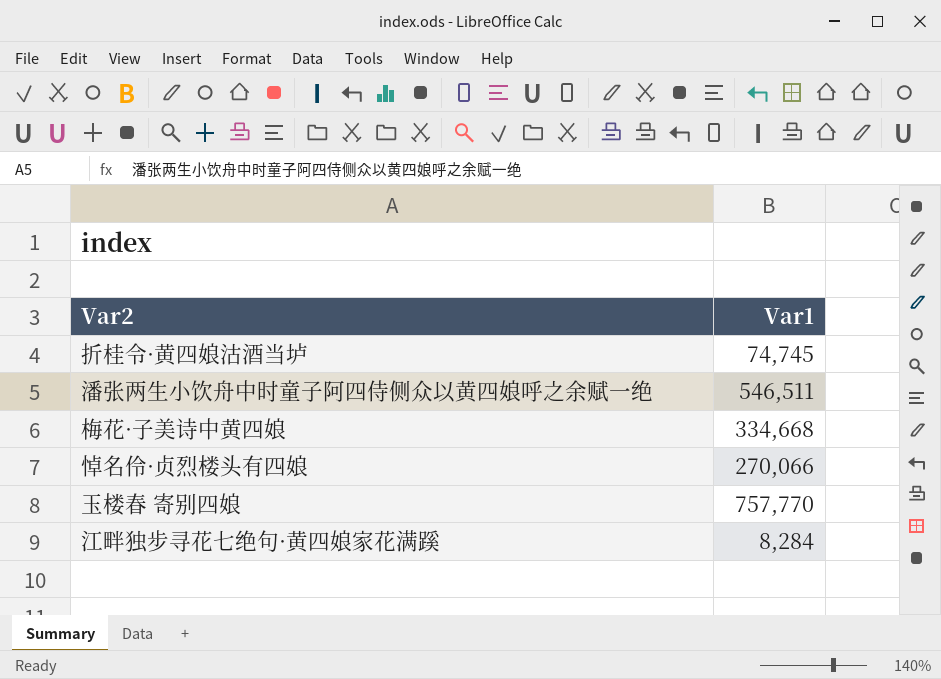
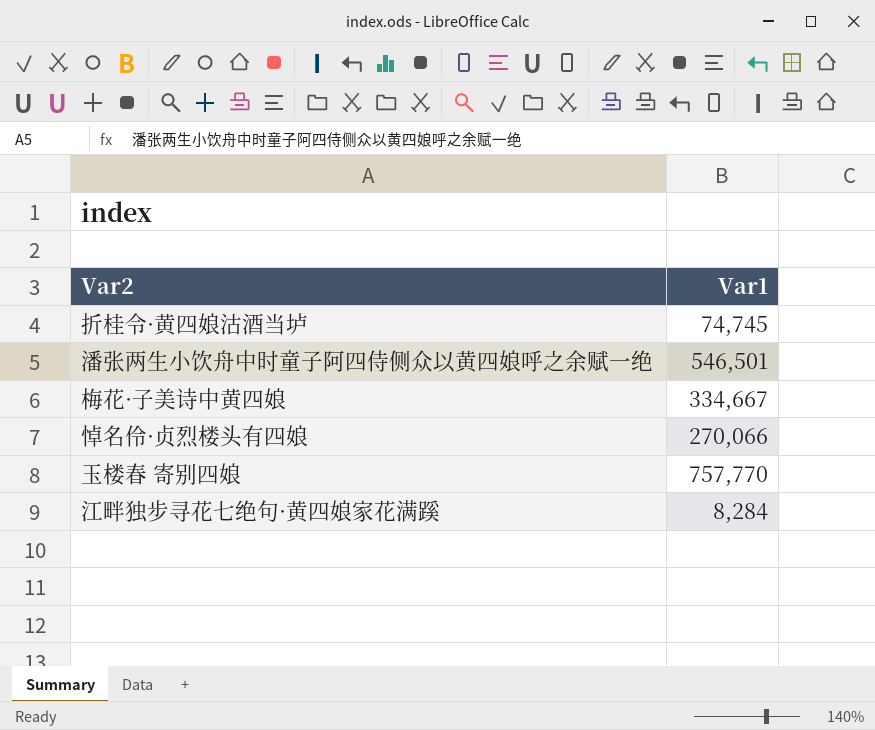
潘张两生小饮舟中时童子阿四侍侧众以黄四娘呼之余赋一绝 | Var1: 546,511 -> 546,501
梅花·子美诗中黄四娘 | Var1: 334,668 -> 334,667

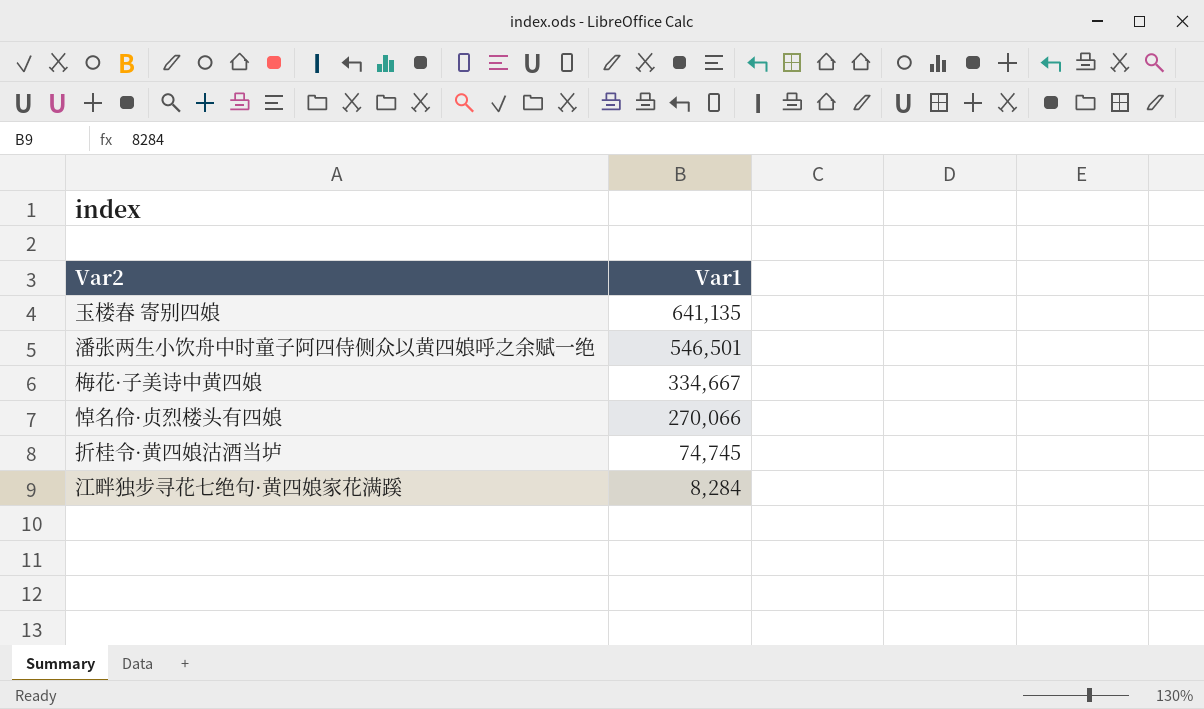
row order: none -> Var1 descending
玉楼春 寄别四娘 | Var1: 757,770 -> 641,135

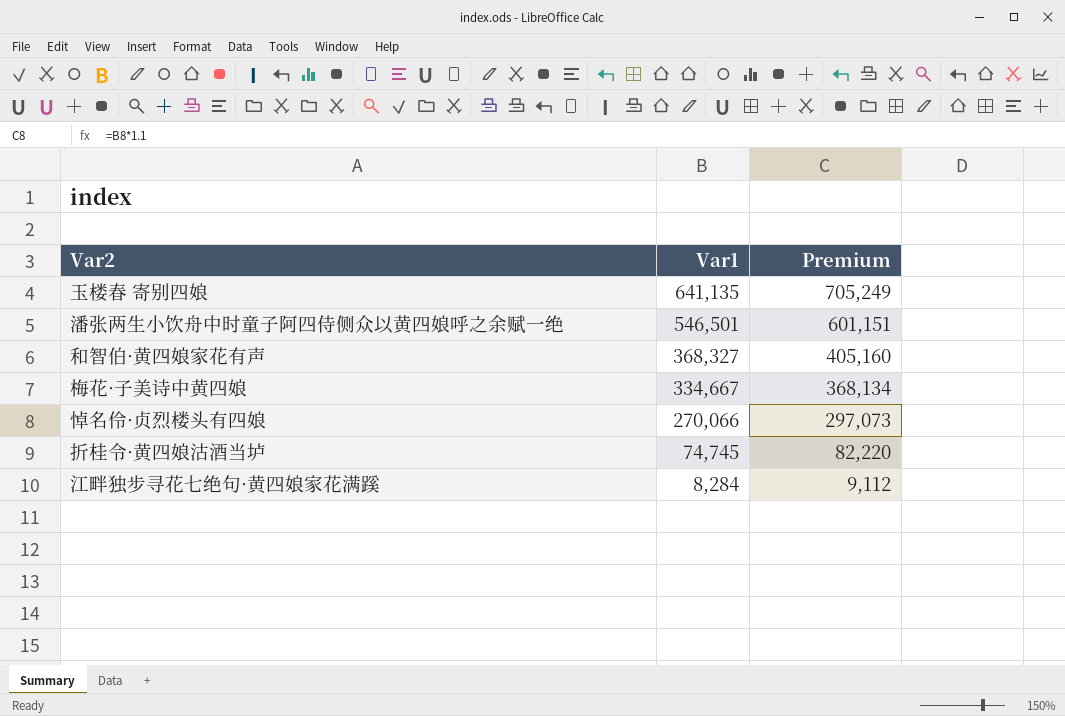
column Premium | formula: none -> [Var1] * 1.1
row 和智伯·黄四娘家花有声: none -> 368,327 | 405,160

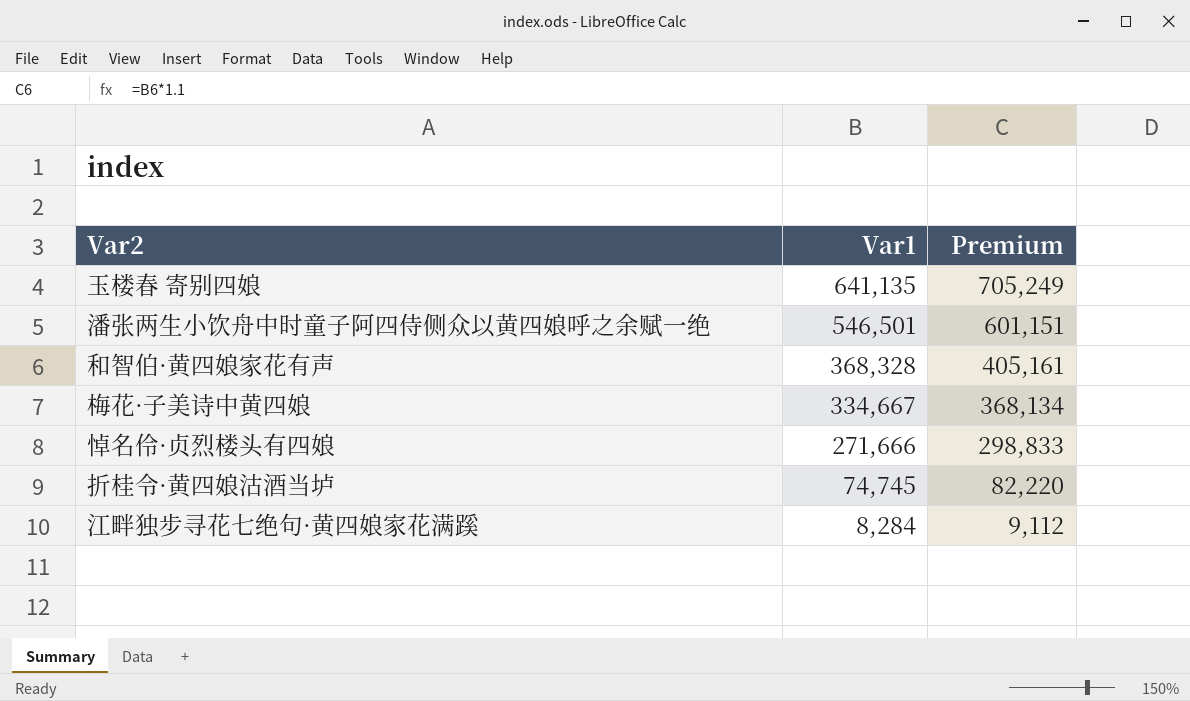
和智伯·黄四娘家花有声 | Var1: 368,327 -> 368,328
和智伯·黄四娘家花有声 | Premium: 405,160 -> 405,161
悼名伶·贞烈楼头有四娘 | Var1: 270,066 -> 271,666
悼名伶·贞烈楼头有四娘 | Premium: 297,073 -> 298,833

